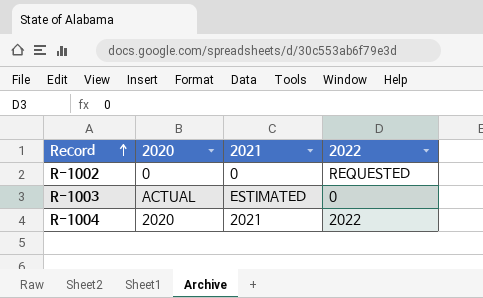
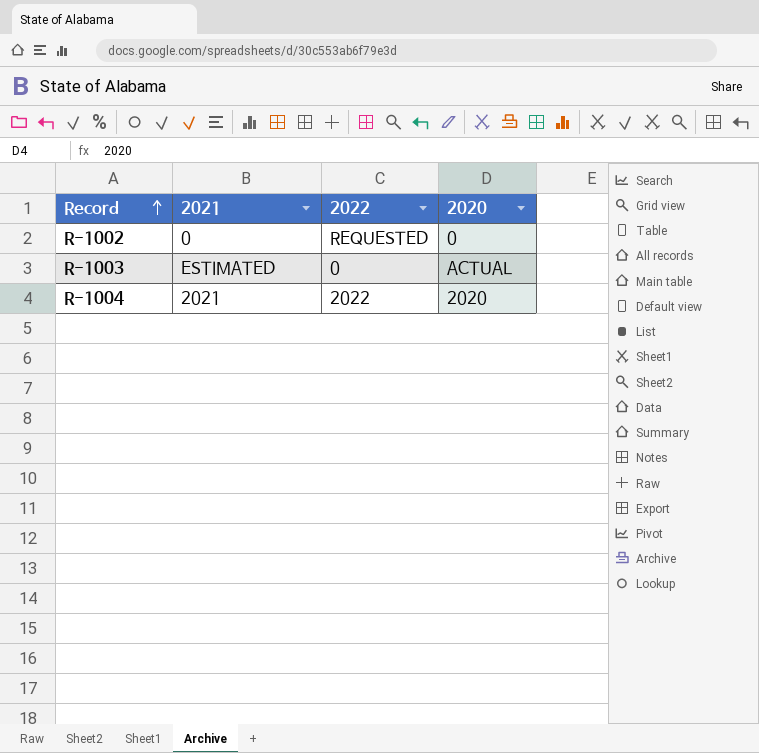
column 2020 | position: 2 -> 4

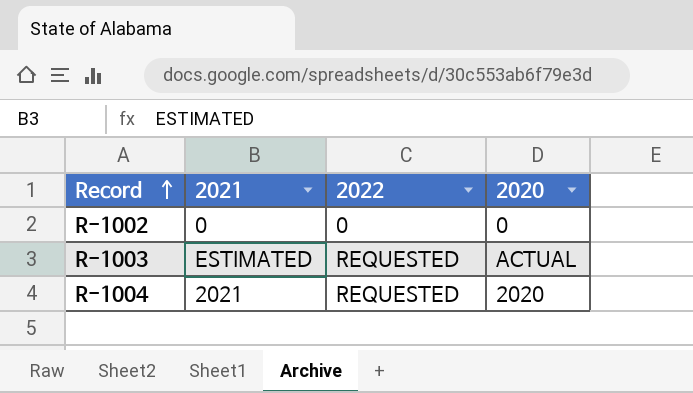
R-1002 | 2022: REQUESTED -> 0
R-1003 | 2022: 0 -> REQUESTED
R-1004 | 2022: 2022 -> REQUESTED

